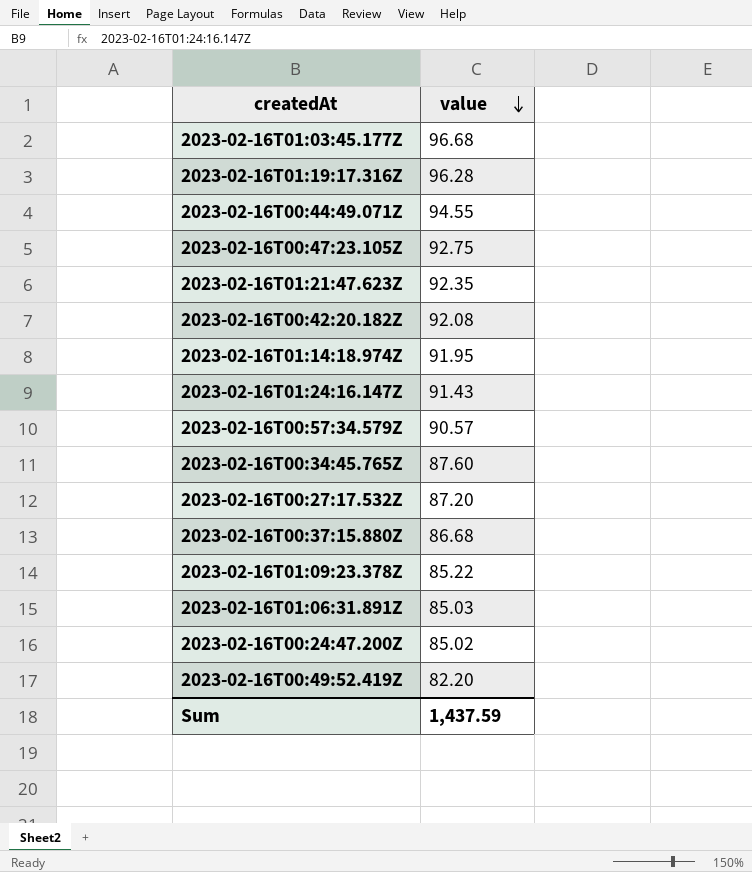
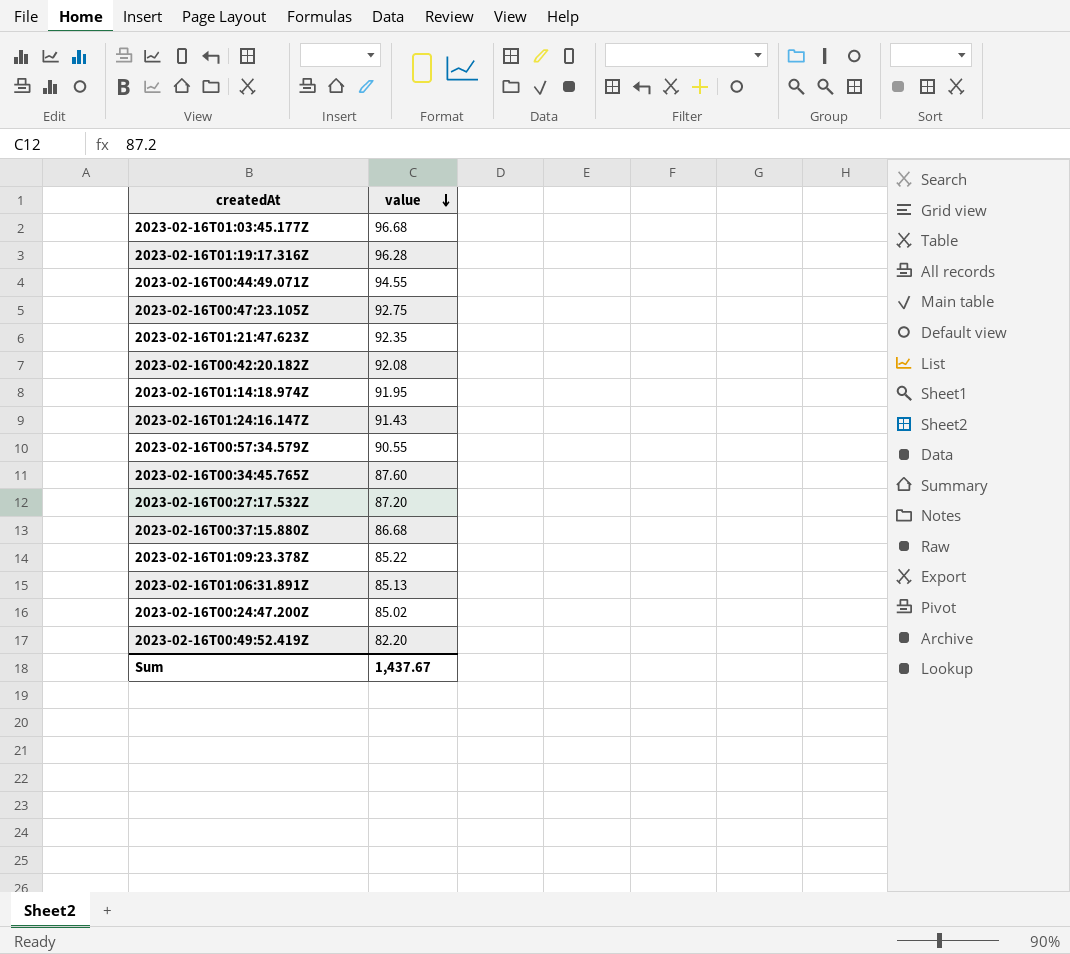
2023-02-16T00:57:34.579Z | value: 90.57 -> 90.55
2023-02-16T01:06:31.891Z | value: 85.03 -> 85.13
Sum | value: 1,437.59 -> 1,437.67

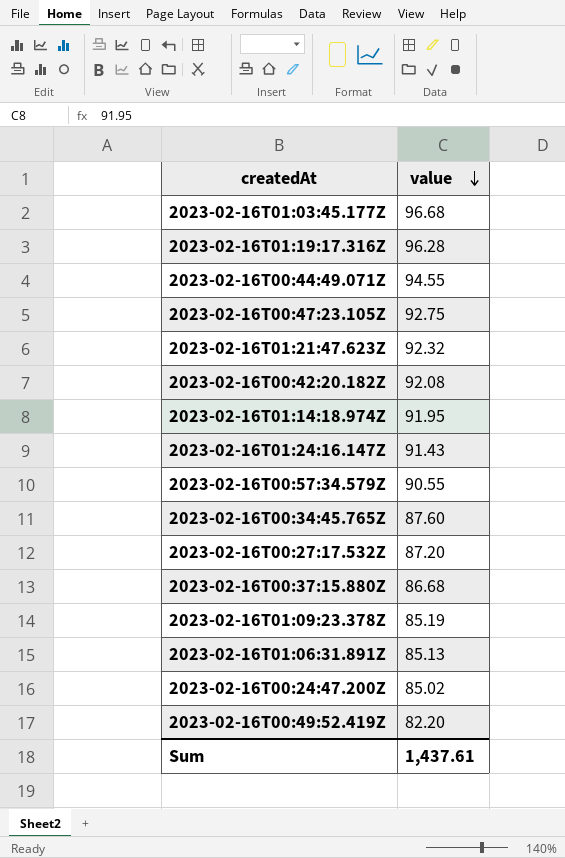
2023-02-16T01:21:47.623Z | value: 92.35 -> 92.32
2023-02-16T01:09:23.378Z | value: 85.22 -> 85.19
Sum | value: 1,437.67 -> 1,437.61

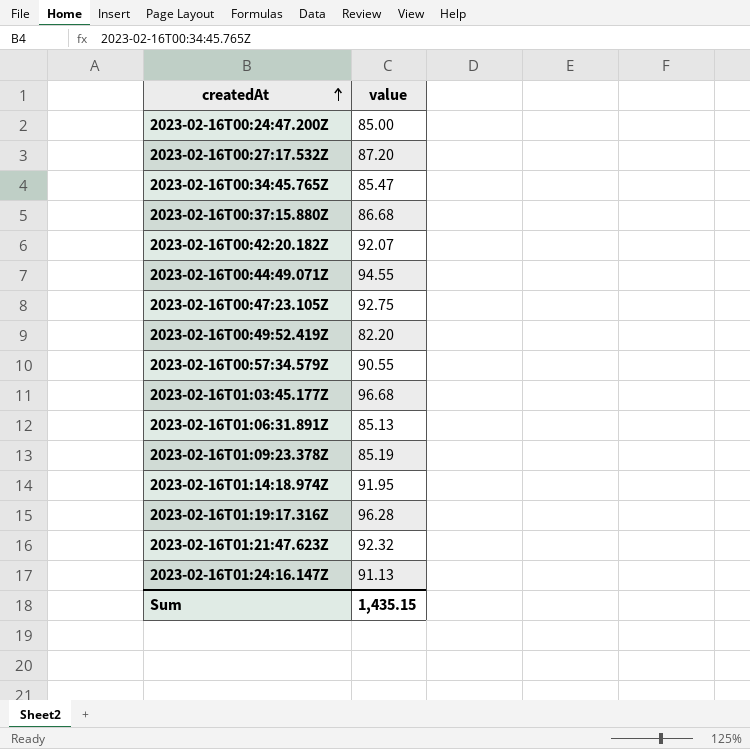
row order: value descending -> createdAt ascending
2023-02-16T00:24:47.200Z | value: 85.02 -> 85.00
2023-02-16T00:34:45.765Z | value: 87.60 -> 85.47
2023-02-16T00:42:20.182Z | value: 92.08 -> 92.07
2023-02-16T01:24:16.147Z | value: 91.43 -> 91.13
Sum | value: 1,437.61 -> 1,435.15

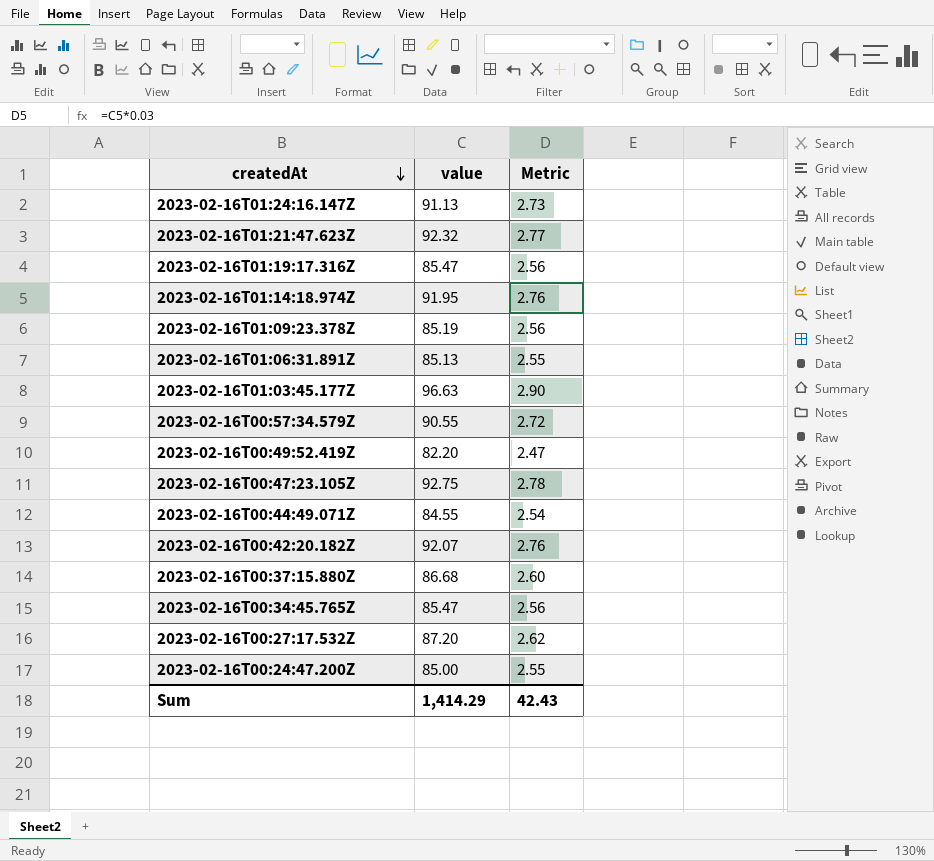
row order: createdAt ascending -> createdAt descending
column Metric | formula: none -> [value] * 0.03
2023-02-16T01:19:17.316Z | value: 96.28 -> 85.47
2023-02-16T01:03:45.177Z | value: 96.68 -> 96.63
2023-02-16T00:44:49.071Z | value: 94.55 -> 84.55
Sum | value: 1,435.15 -> 1,414.29

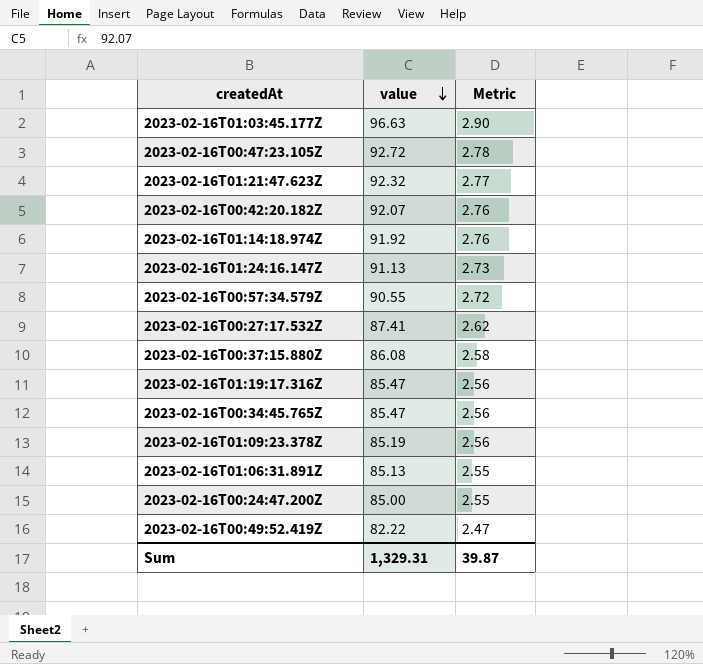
row order: createdAt descending -> value descending
row 2023-02-16T00:44:49.071Z: 84.55 | 2.54 -> none
2023-02-16T00:47:23.105Z | value: 92.75 -> 92.72
2023-02-16T01:14:18.974Z | value: 91.95 -> 91.92
2023-02-16T00:27:17.532Z | value: 87.20 -> 87.41
2023-02-16T00:37:15.880Z | value: 86.68 -> 86.08
2023-02-16T00:37:15.880Z | Metric: 2.60 -> 2.58
2023-02-16T00:49:52.419Z | value: 82.20 -> 82.22
Sum | value: 1,414.29 -> 1,329.31
Sum | Metric: 42.43 -> 39.87

